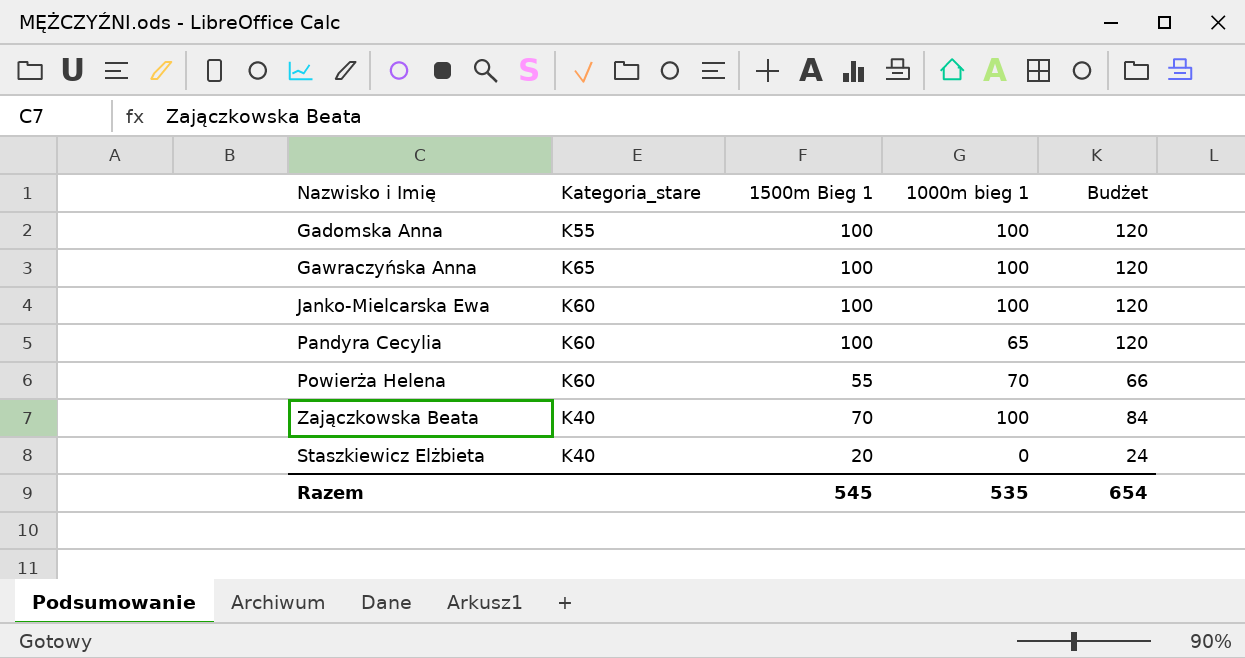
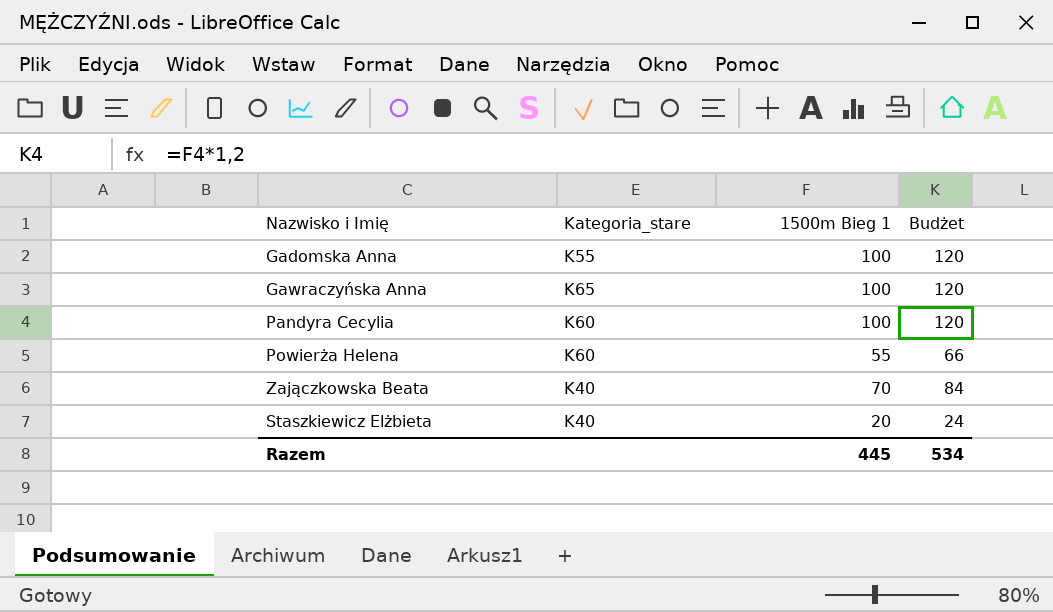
column 1000m bieg 1 | position: 4 -> none
row Janko-Mielcarska Ewa: K60 | 100 | 100 | 120 -> none
Razem | 1500m Bieg 1: 545 -> 445
Razem | Budżet: 654 -> 534

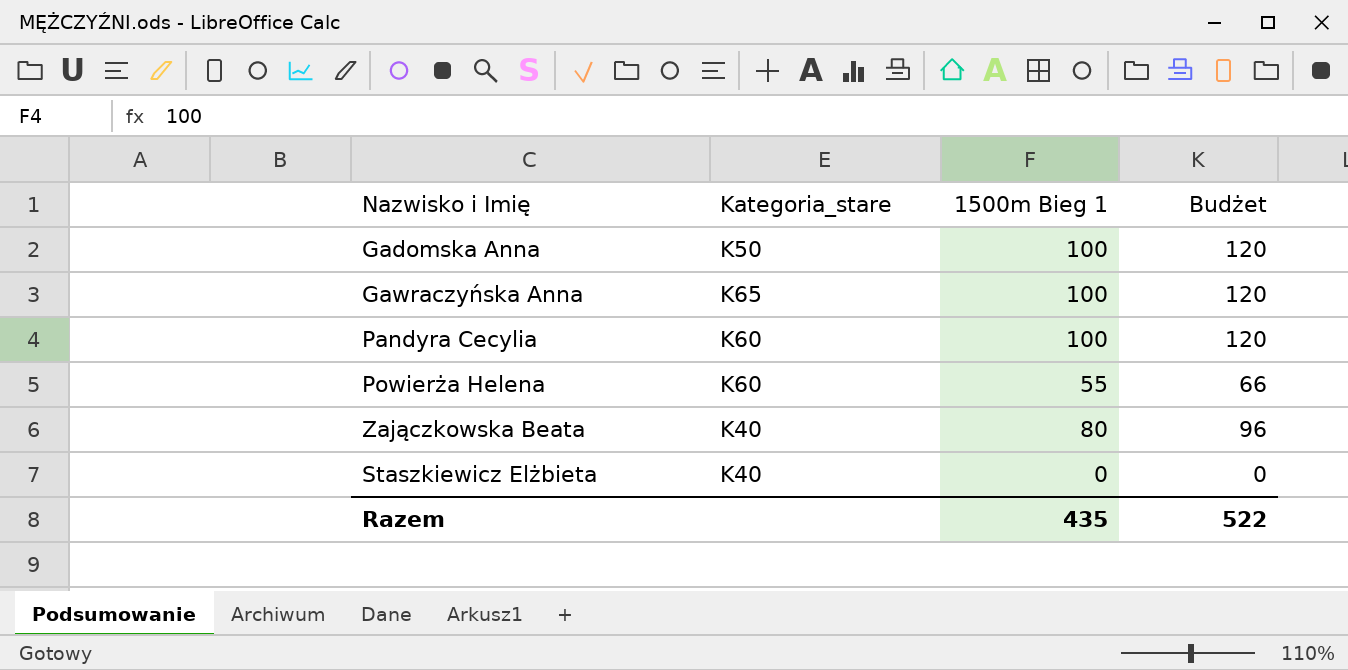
Gadomska Anna | Kategoria_stare: K55 -> K50
Zajączkowska Beata | 1500m Bieg 1: 70 -> 80
Zajączkowska Beata | Budżet: 84 -> 96
Staszkiewicz Elżbieta | 1500m Bieg 1: 20 -> 0
Staszkiewicz Elżbieta | Budżet: 24 -> 0
Razem | 1500m Bieg 1: 445 -> 435
Razem | Budżet: 534 -> 522

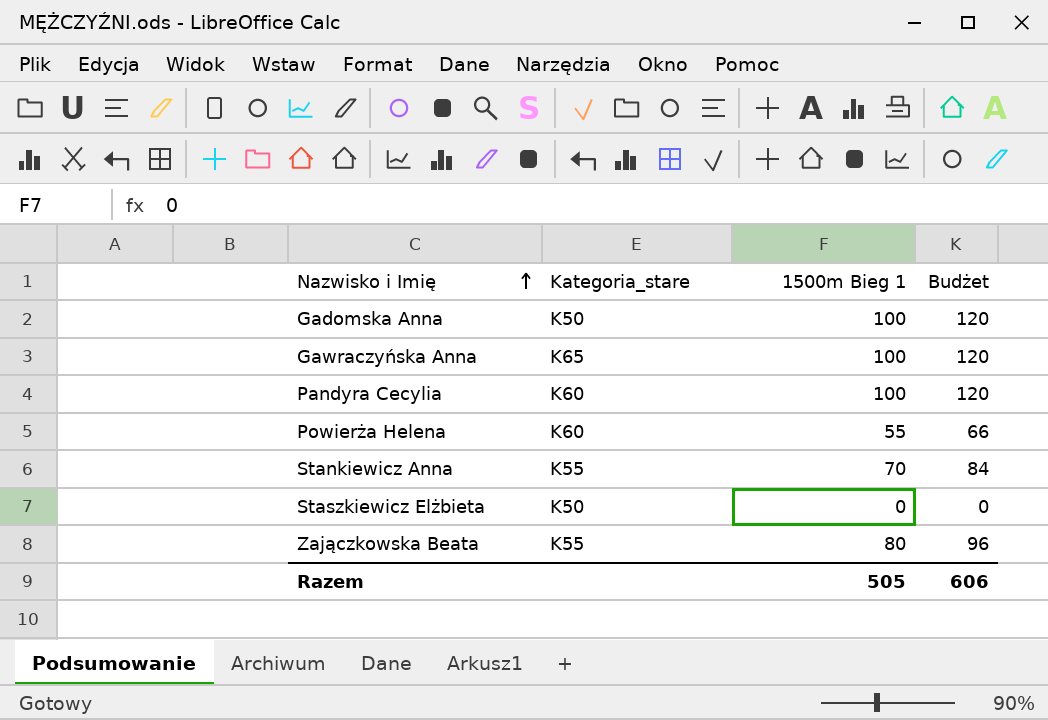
row order: none -> Nazwisko i Imię ascending
row Stankiewicz Anna: none -> K55 | 70 | 84
Staszkiewicz Elżbieta | Kategoria_stare: K40 -> K50
Zajączkowska Beata | Kategoria_stare: K40 -> K55
Razem | 1500m Bieg 1: 435 -> 505
Razem | Budżet: 522 -> 606

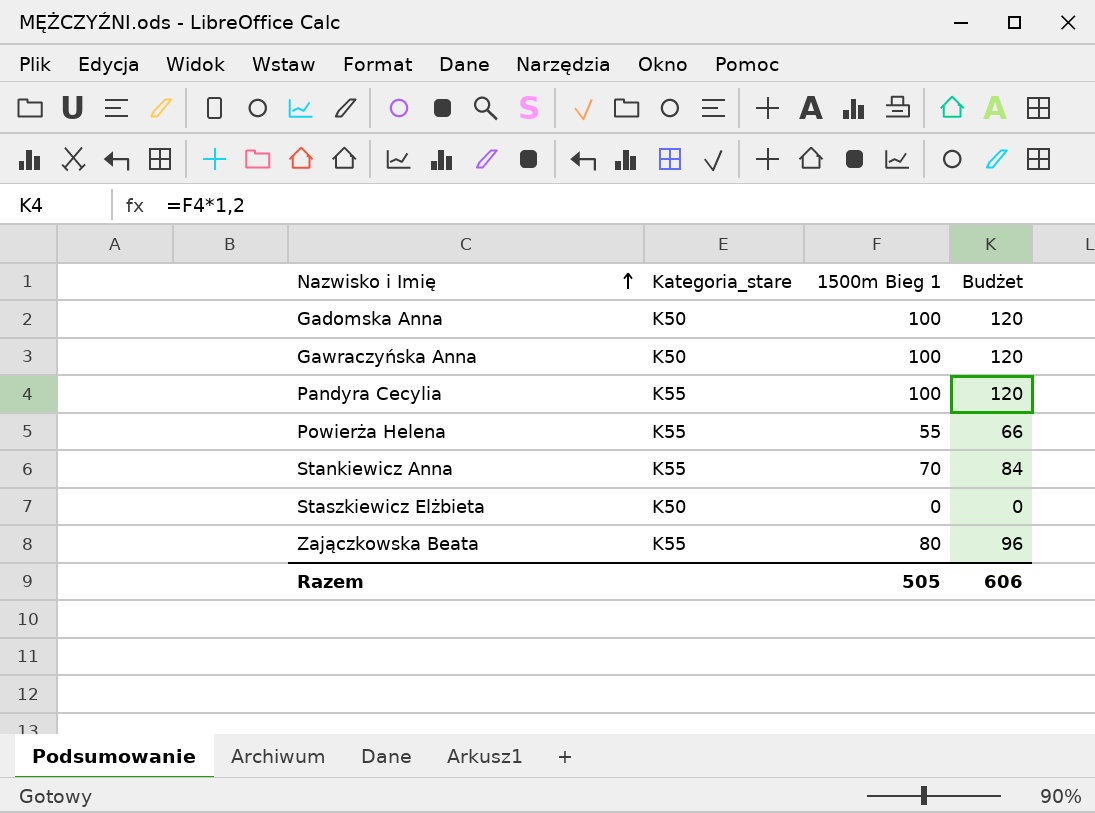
Gawraczyńska Anna | Kategoria_stare: K65 -> K50
Pandyra Cecylia | Kategoria_stare: K60 -> K55
Powierża Helena | Kategoria_stare: K60 -> K55

